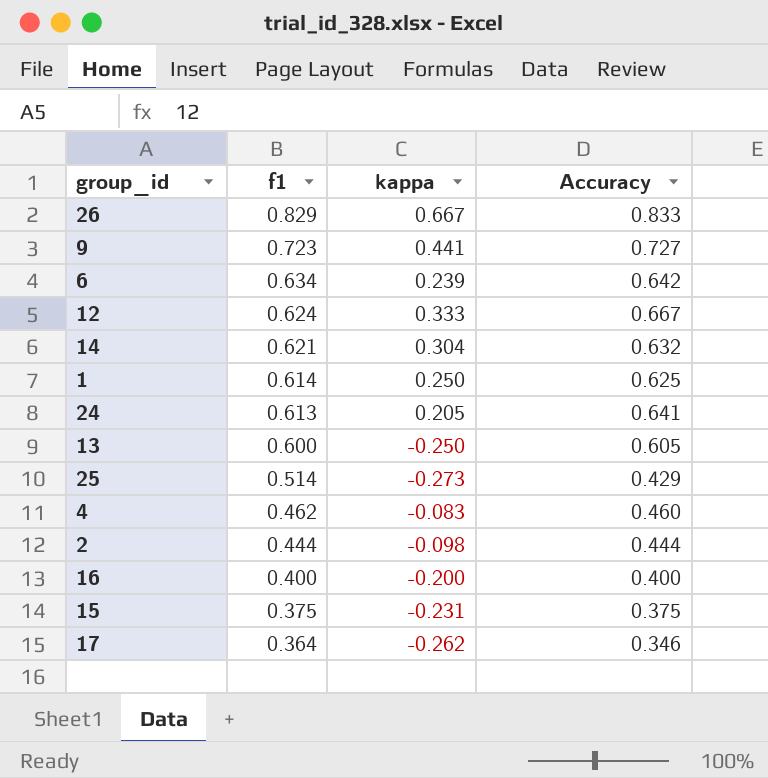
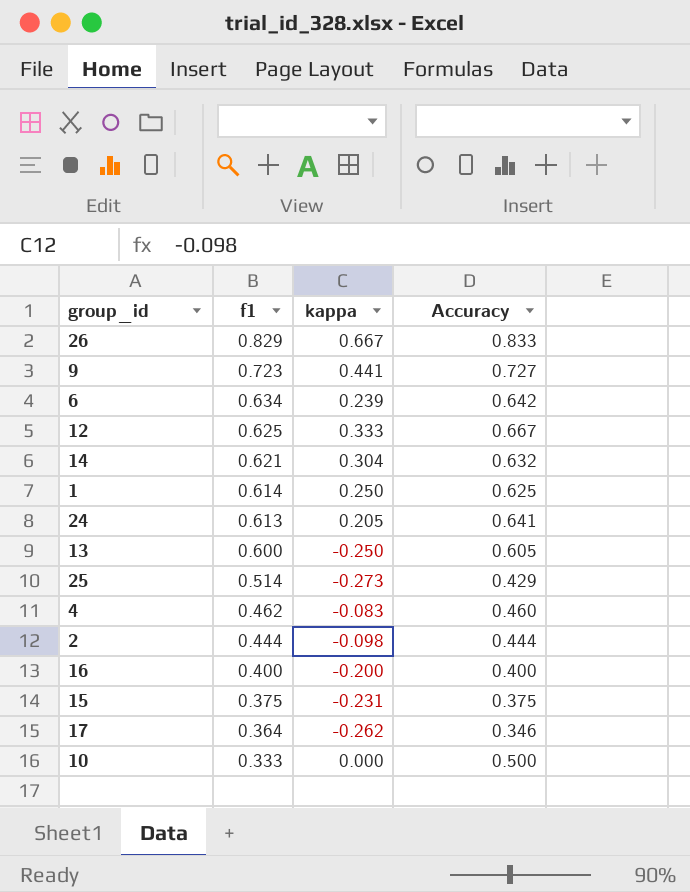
12 | f1: 0.624 -> 0.625
row 10: none -> 0.333 | 0.000 | 0.500

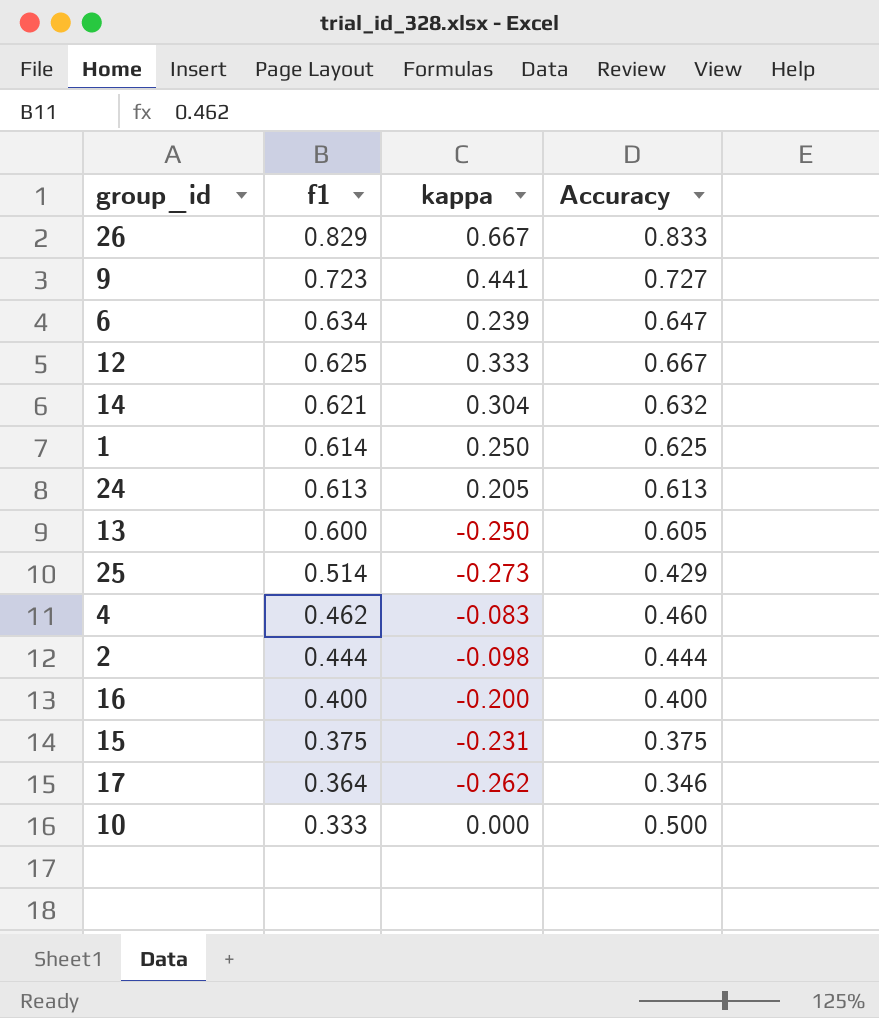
6 | Accuracy: 0.642 -> 0.647
24 | Accuracy: 0.641 -> 0.613

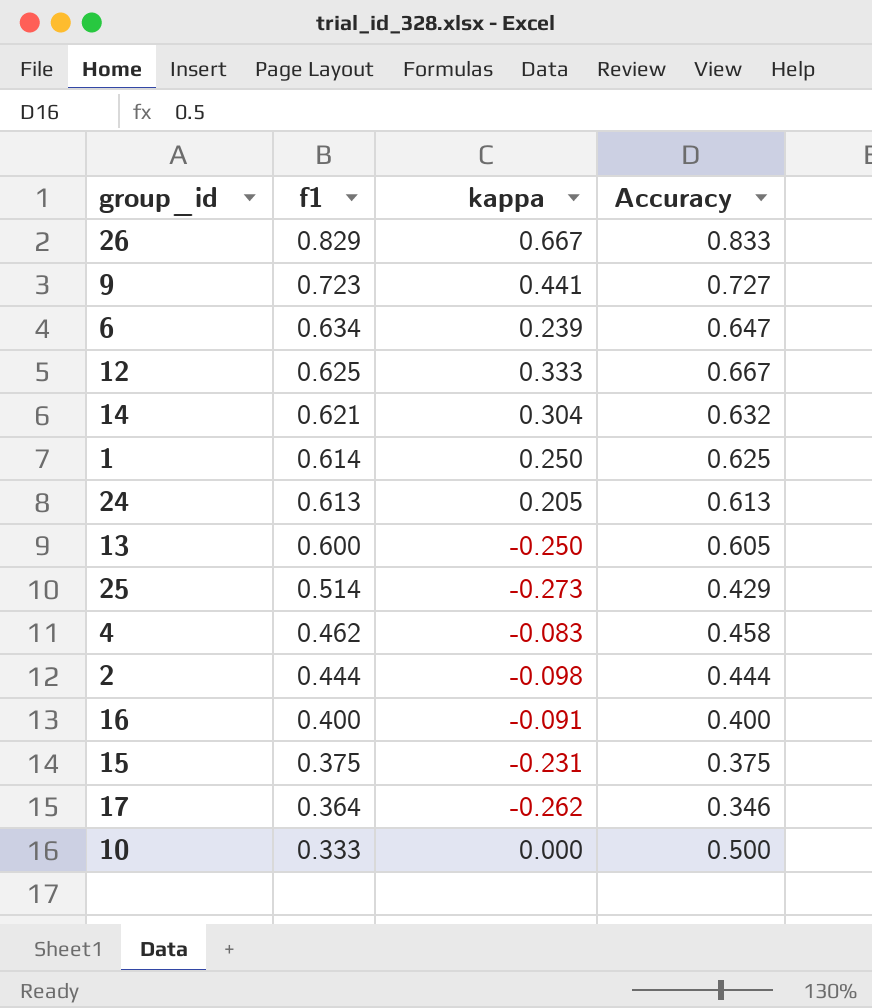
4 | Accuracy: 0.460 -> 0.458
16 | kappa: -0.200 -> -0.091

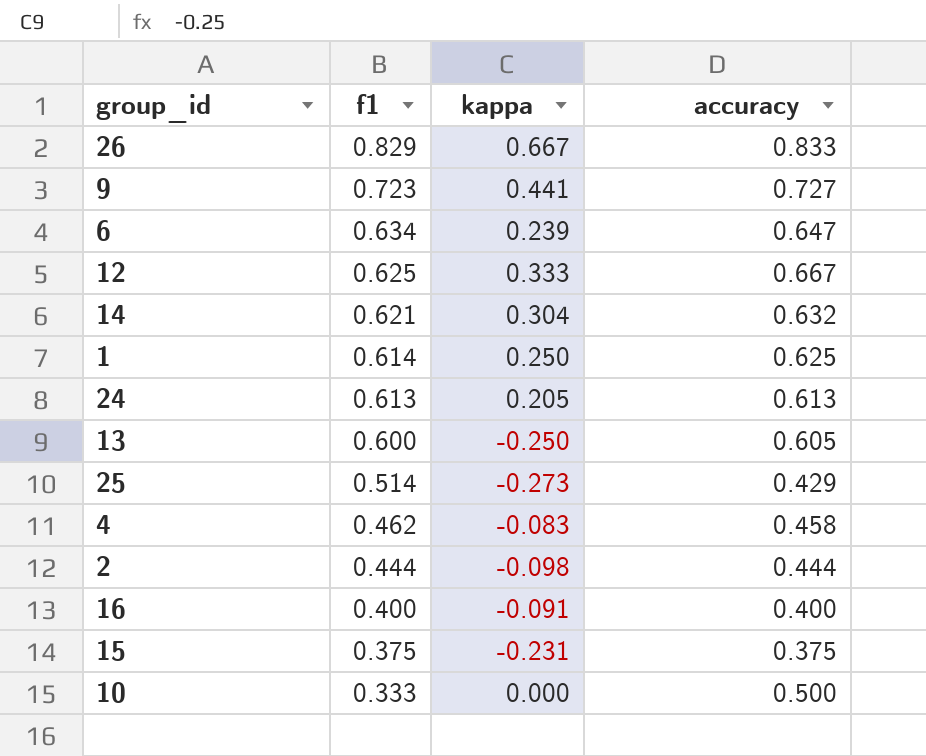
column name: Accuracy -> accuracy
row 17: 0.364 | -0.262 | 0.346 -> none

